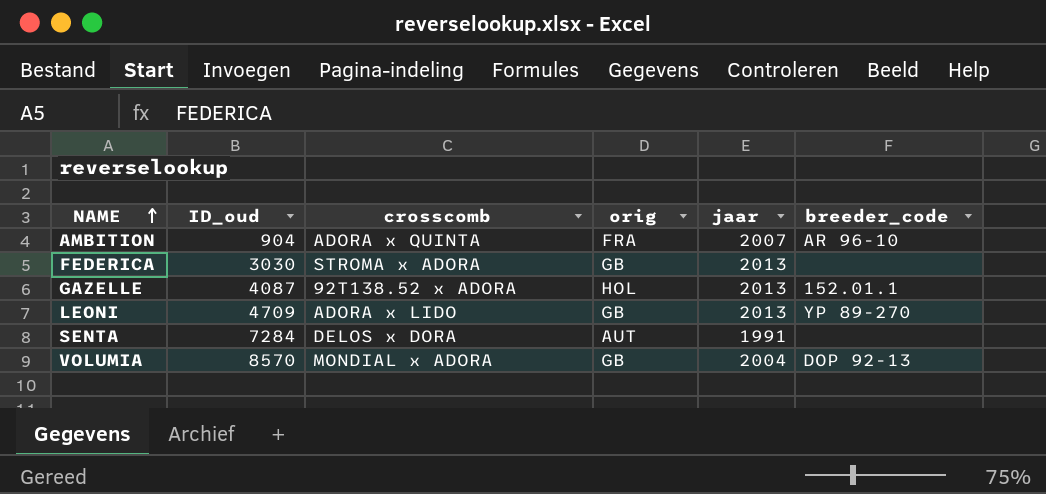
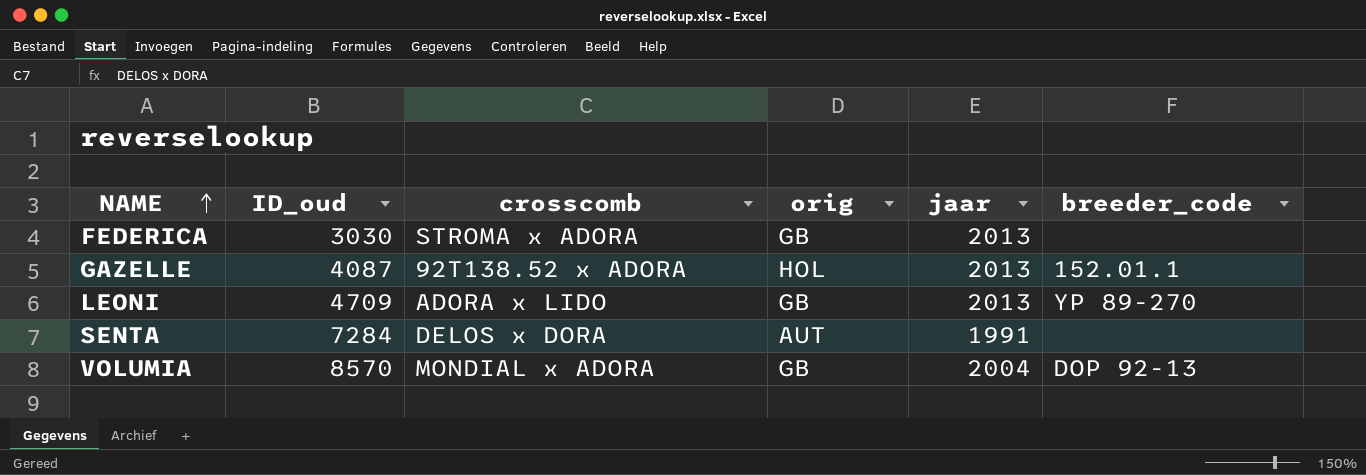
row AMBITION: 904 | ADORA x QUINTA | FRA | 2007 | AR 96-10 -> none

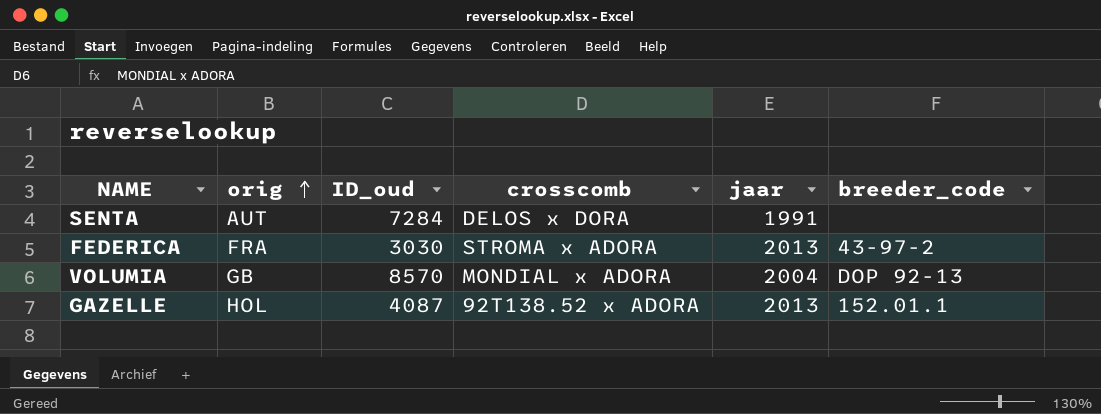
row order: NAME ascending -> orig ascending
column orig | position: 4 -> 2
row LEONI: 4709 | ADORA x LIDO | GB | 2013 | YP 89-270 -> none
FEDERICA | orig: GB -> FRA
FEDERICA | breeder_code: none -> 43-97-2

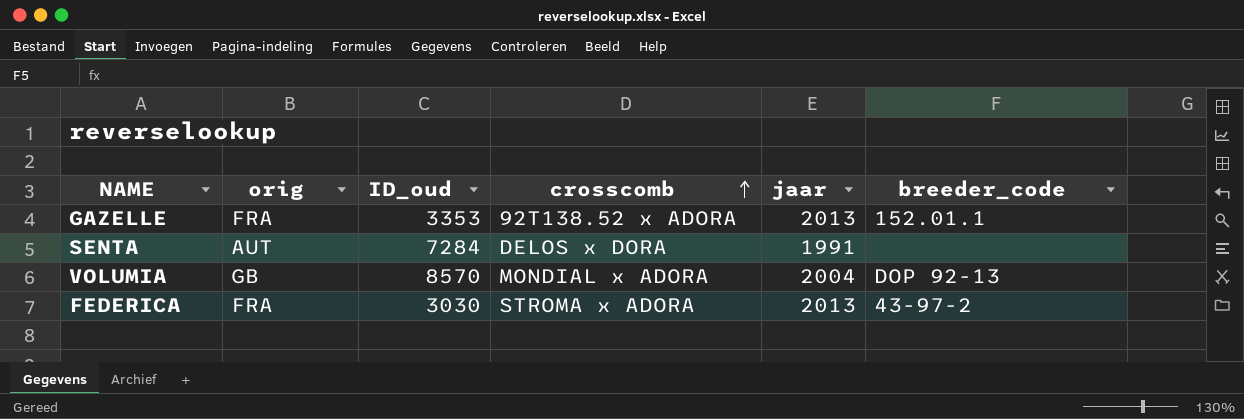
row order: orig ascending -> crosscomb ascending
GAZELLE | orig: HOL -> FRA
GAZELLE | ID_oud: 4087 -> 3353

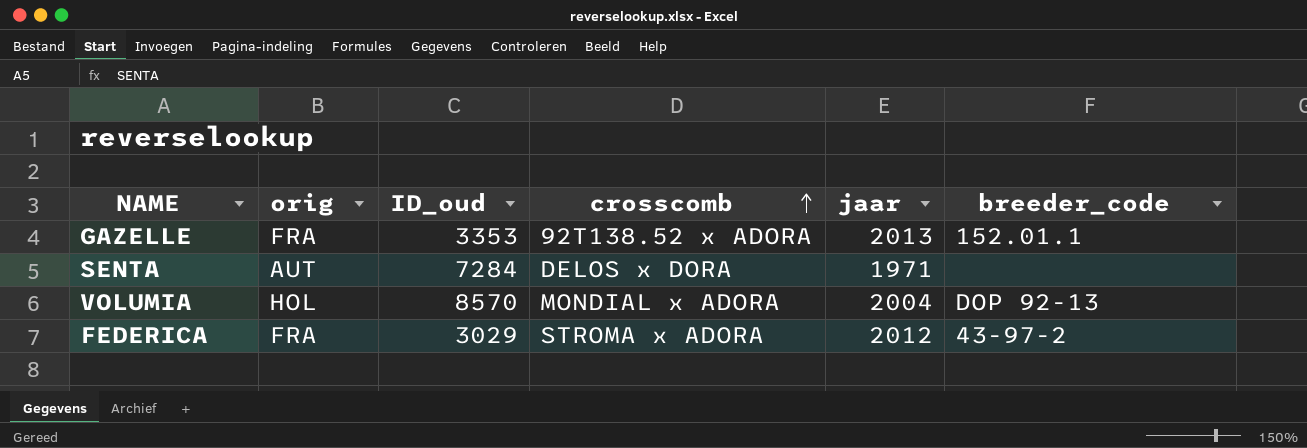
SENTA | jaar: 1991 -> 1971
VOLUMIA | orig: GB -> HOL
FEDERICA | ID_oud: 3030 -> 3029
FEDERICA | jaar: 2013 -> 2012

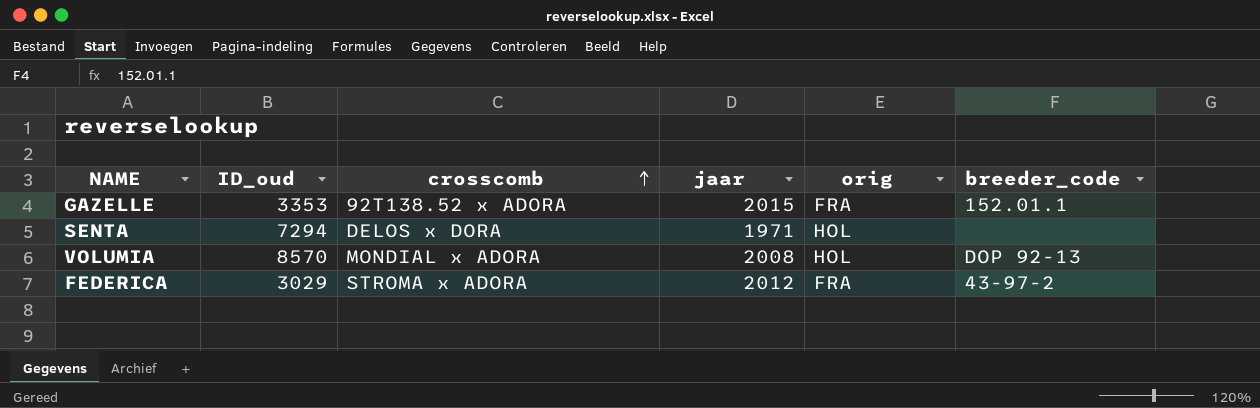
column orig | position: 2 -> 5
GAZELLE | jaar: 2013 -> 2015
SENTA | ID_oud: 7284 -> 7294
SENTA | orig: AUT -> HOL
VOLUMIA | jaar: 2004 -> 2008

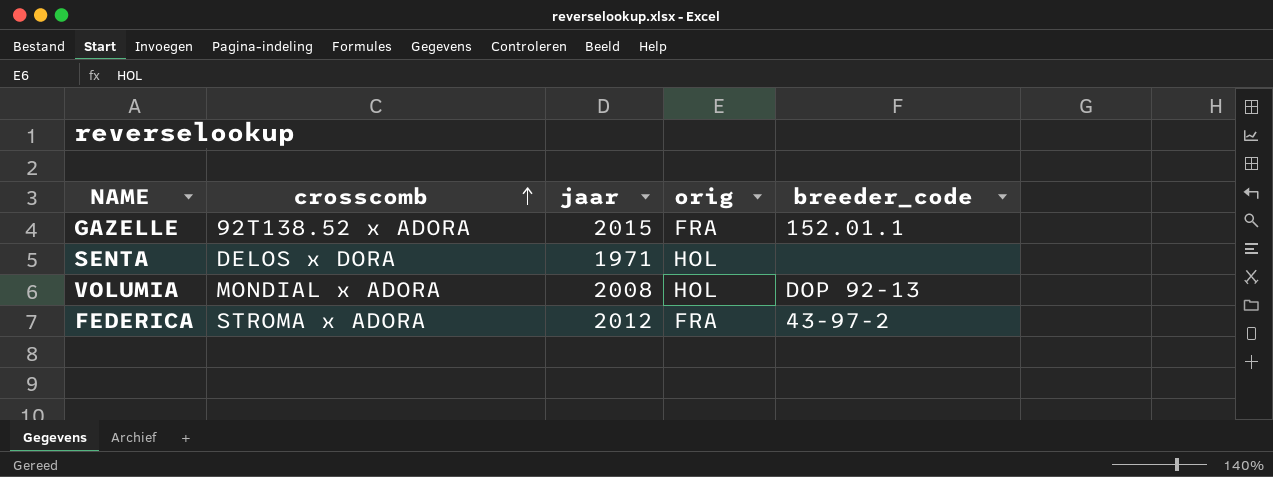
column ID_oud | position: 2 -> none

